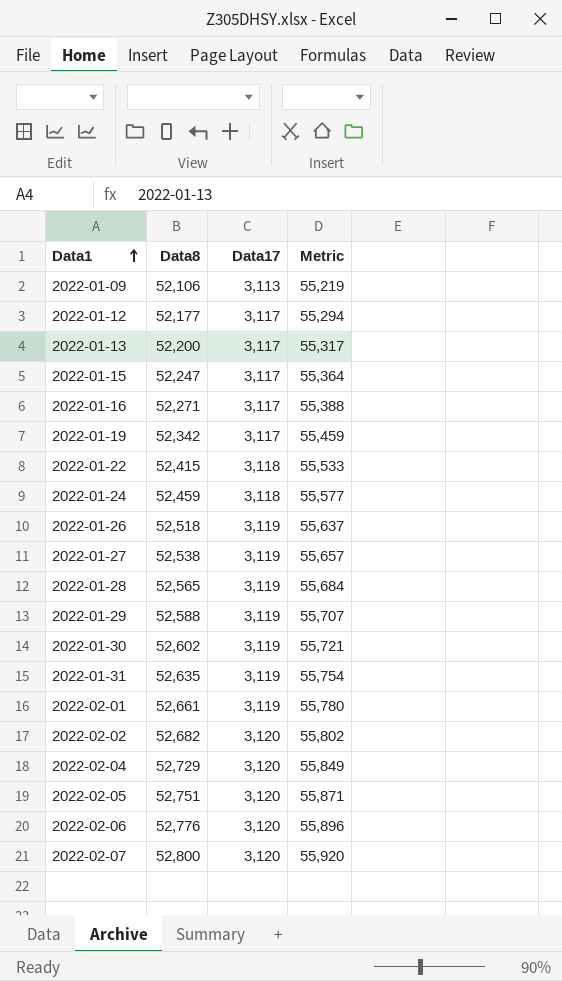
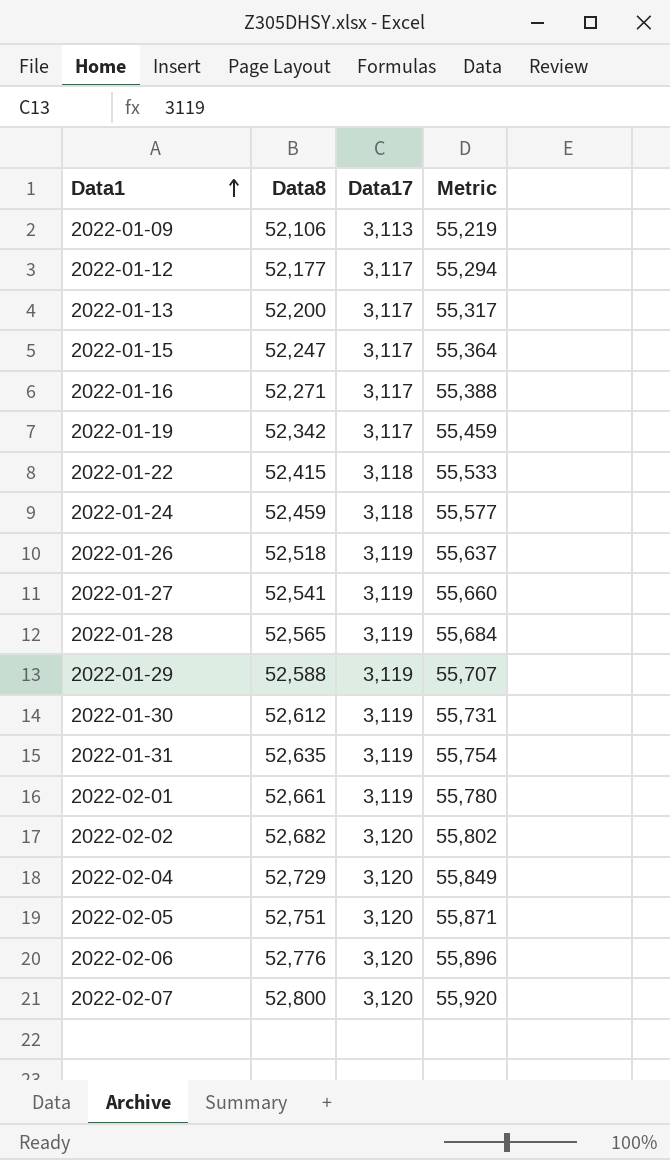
2022-01-27 | Data8: 52,538 -> 52,541
2022-01-27 | Metric: 55,657 -> 55,660
2022-01-30 | Data8: 52,602 -> 52,612
2022-01-30 | Metric: 55,721 -> 55,731

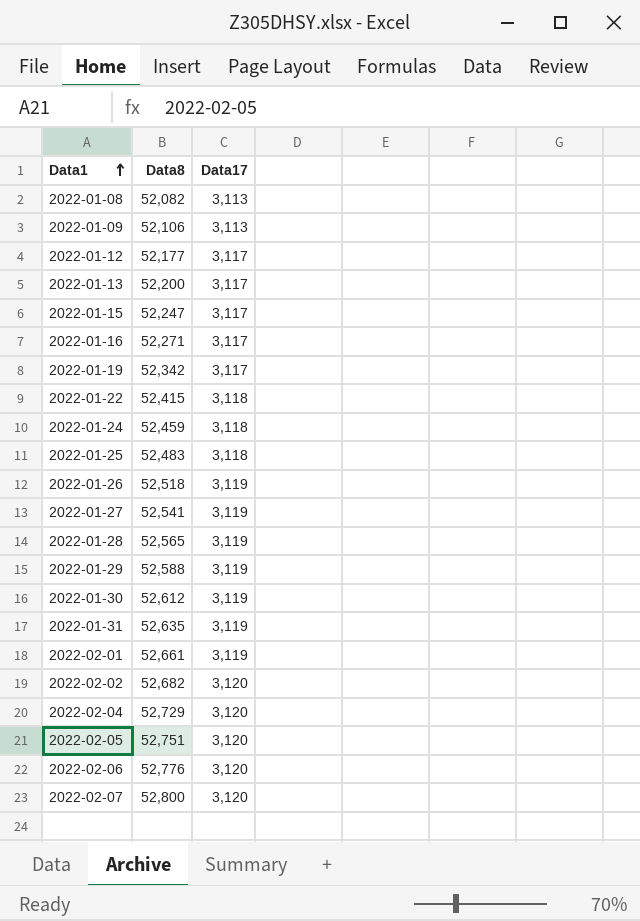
column Metric | formula: [Data8] + [Data17] -> none
row 2022-01-08: none -> 52,082 | 3,113
row 2022-01-25: none -> 52,483 | 3,118

